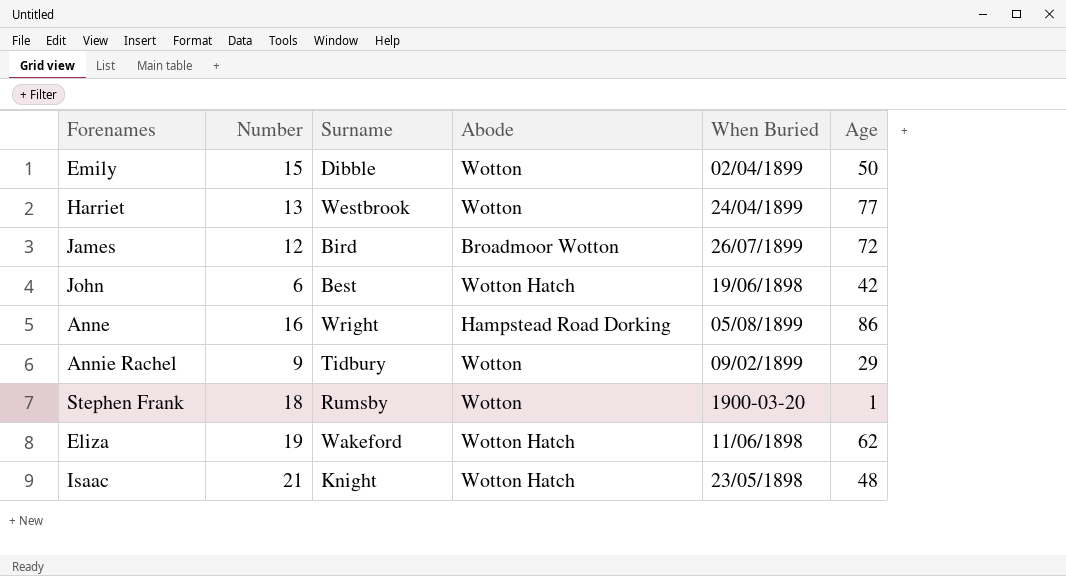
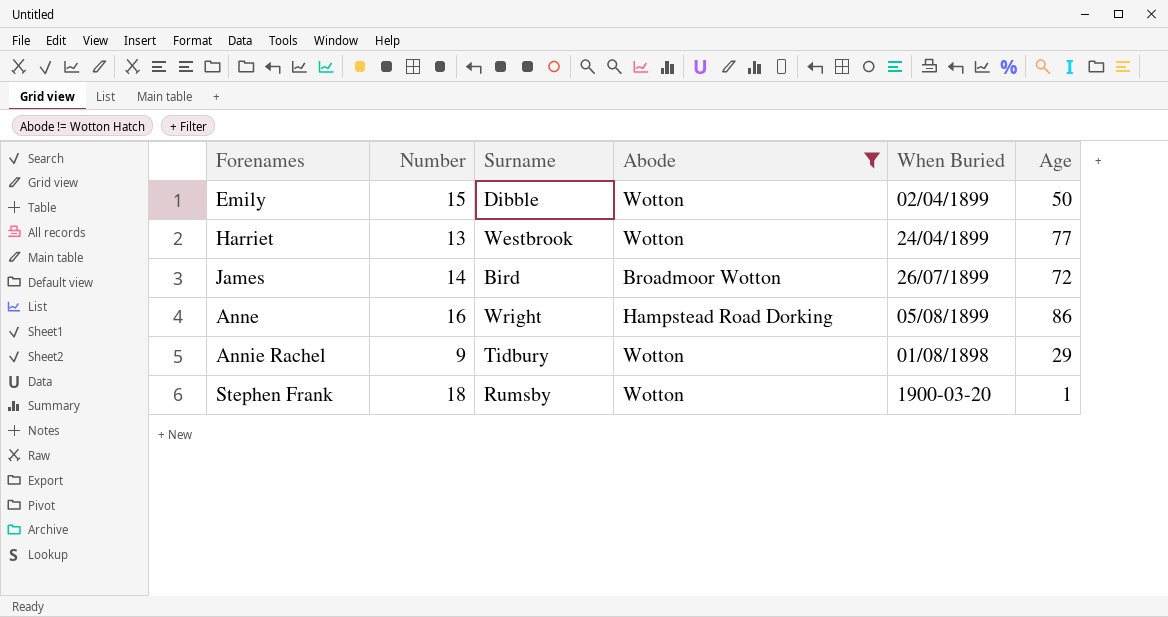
filter: none -> Abode != Wotton Hatch
James | Number: 12 -> 14
Annie Rachel | When Buried: 09/02/1899 -> 01/08/1898

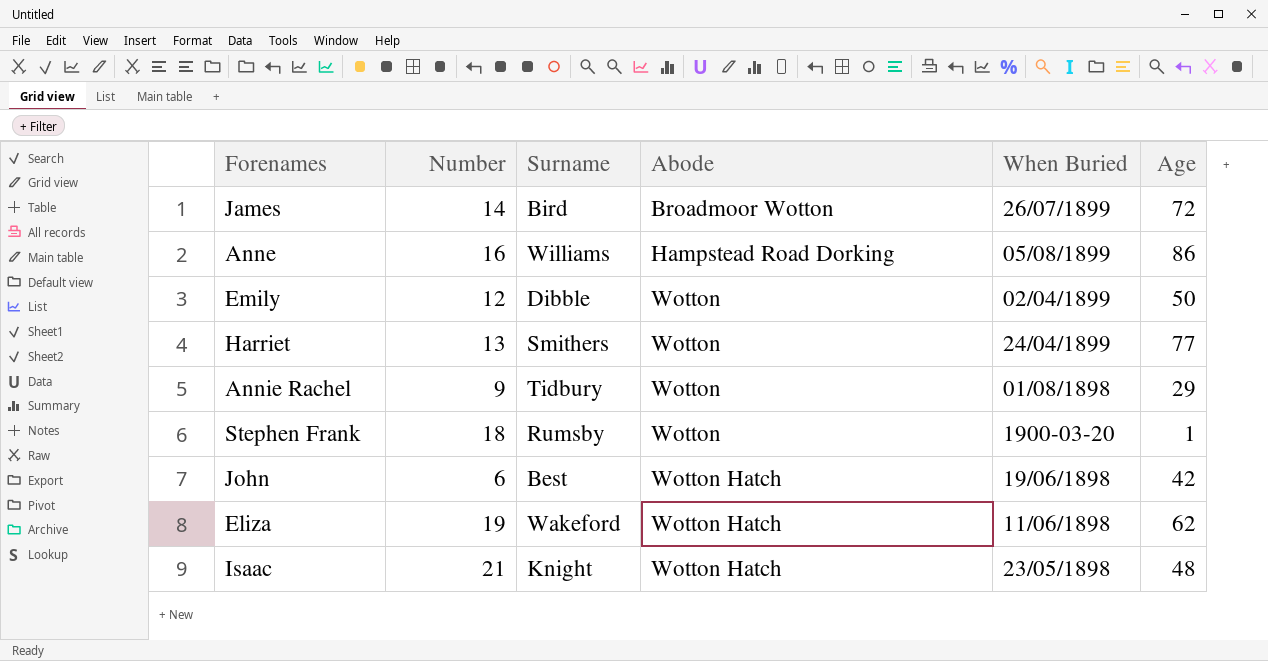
filter: Abode != Wotton Hatch -> none
row order: none -> Abode ascending
Anne | Surname: Wright -> Williams
Emily | Number: 15 -> 12
Harriet | Surname: Westbrook -> Smithers

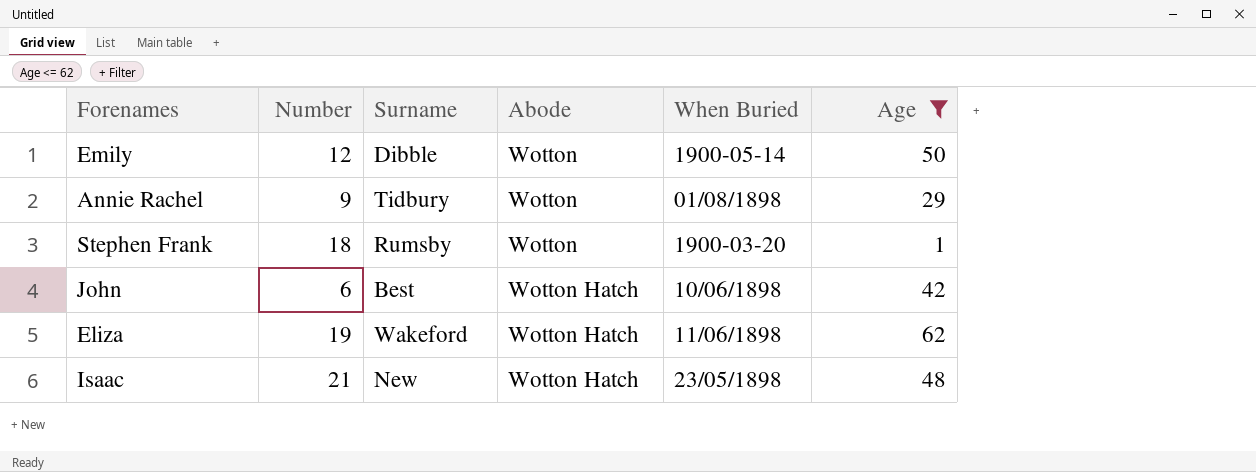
filter: none -> Age <= 62
Emily | When Buried: 02/04/1899 -> 1900-05-14
John | When Buried: 19/06/1898 -> 10/06/1898
Isaac | Surname: Knight -> New

